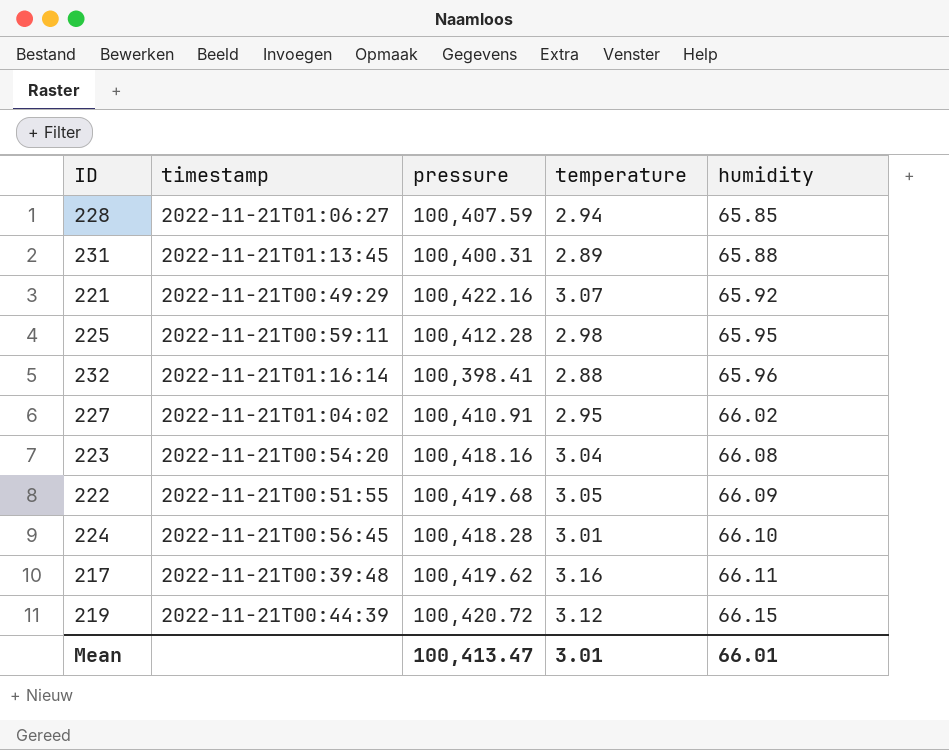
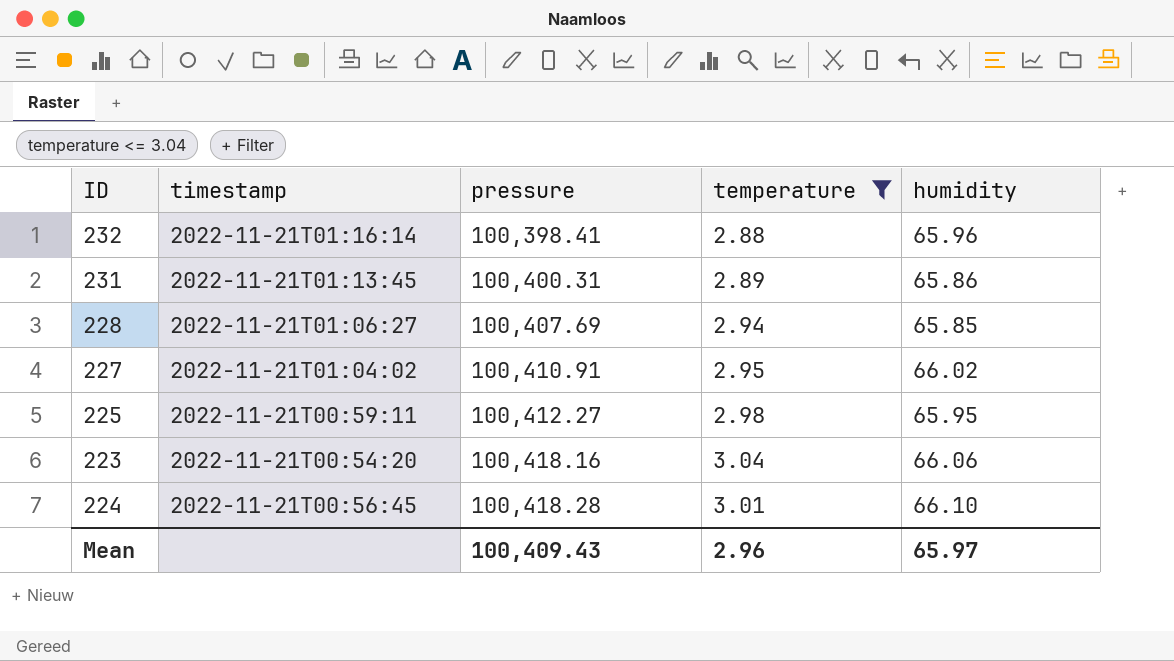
filter: none -> temperature <= 3.04
row order: humidity ascending -> pressure ascending
231 | humidity: 65.88 -> 65.86
228 | pressure: 100,407.59 -> 100,407.69
225 | pressure: 100,412.28 -> 100,412.27
223 | humidity: 66.08 -> 66.06
Mean | pressure: 100,413.47 -> 100,409.43
Mean | temperature: 3.01 -> 2.96
Mean | humidity: 66.01 -> 65.97

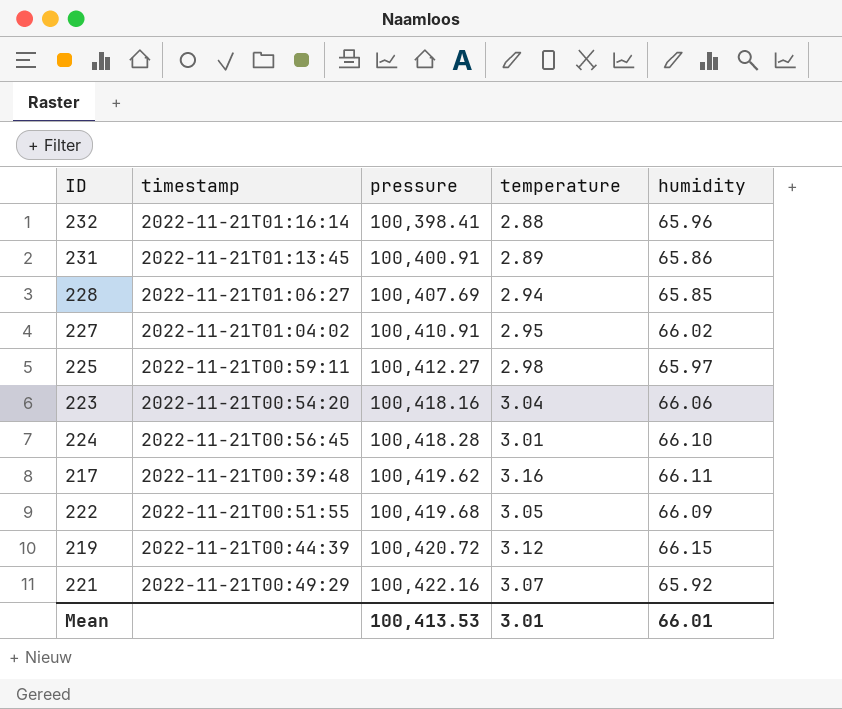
filter: temperature <= 3.04 -> none
231 | pressure: 100,400.31 -> 100,400.91
225 | humidity: 65.95 -> 65.97
Mean | pressure: 100,409.43 -> 100,413.53
Mean | temperature: 2.96 -> 3.01
Mean | humidity: 65.97 -> 66.01

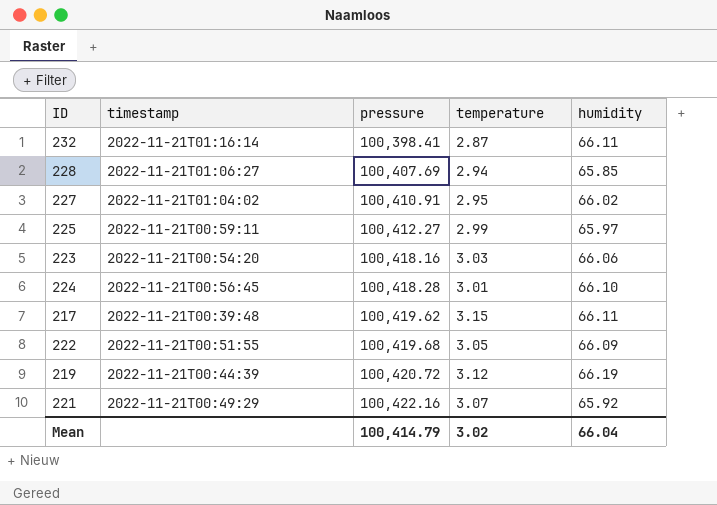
row 231: 2022-11-21T01:13:45 | 100,400.91 | 2.89 | 65.86 -> none
232 | temperature: 2.88 -> 2.87
232 | humidity: 65.96 -> 66.11
225 | temperature: 2.98 -> 2.99
223 | temperature: 3.04 -> 3.03
217 | temperature: 3.16 -> 3.15
219 | humidity: 66.15 -> 66.19
Mean | pressure: 100,413.53 -> 100,414.79
Mean | temperature: 3.01 -> 3.02
Mean | humidity: 66.01 -> 66.04

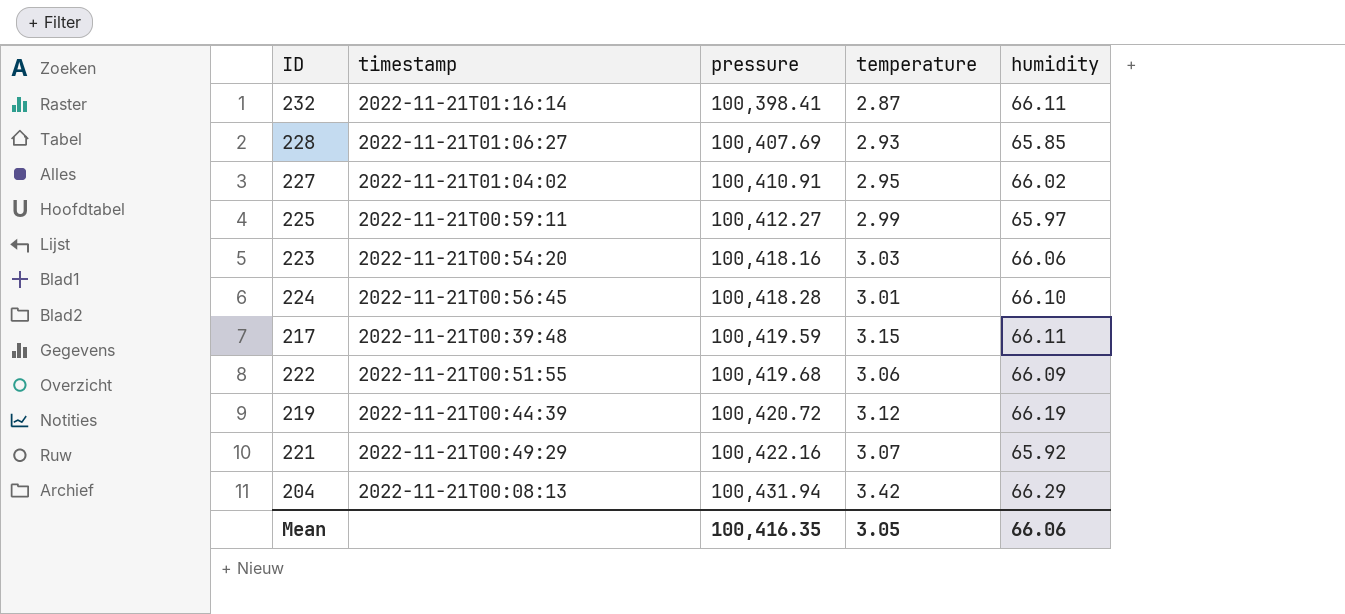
228 | temperature: 2.94 -> 2.93
217 | pressure: 100,419.62 -> 100,419.59
222 | temperature: 3.05 -> 3.06
row 204: none -> 2022-11-21T00:08:13 | 100,431.94 | 3.42 | 66.29
Mean | pressure: 100,414.79 -> 100,416.35
Mean | temperature: 3.02 -> 3.05
Mean | humidity: 66.04 -> 66.06

